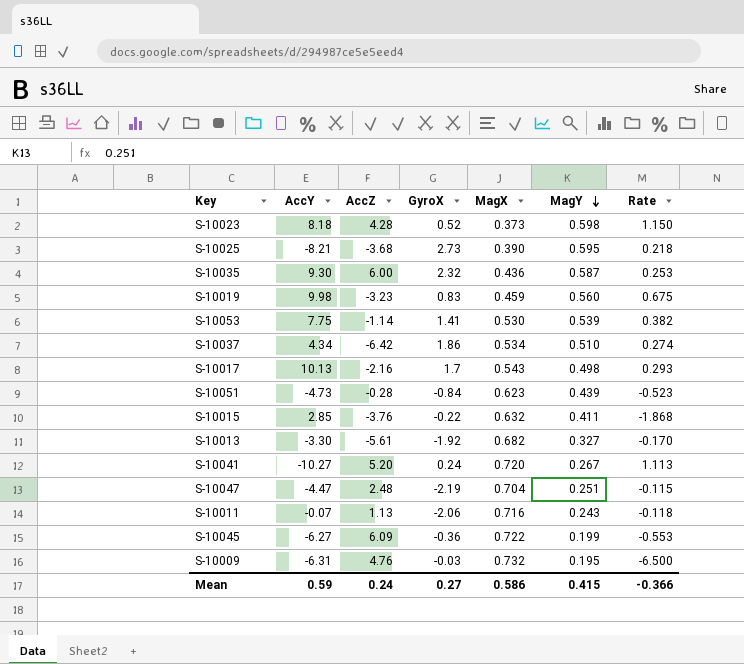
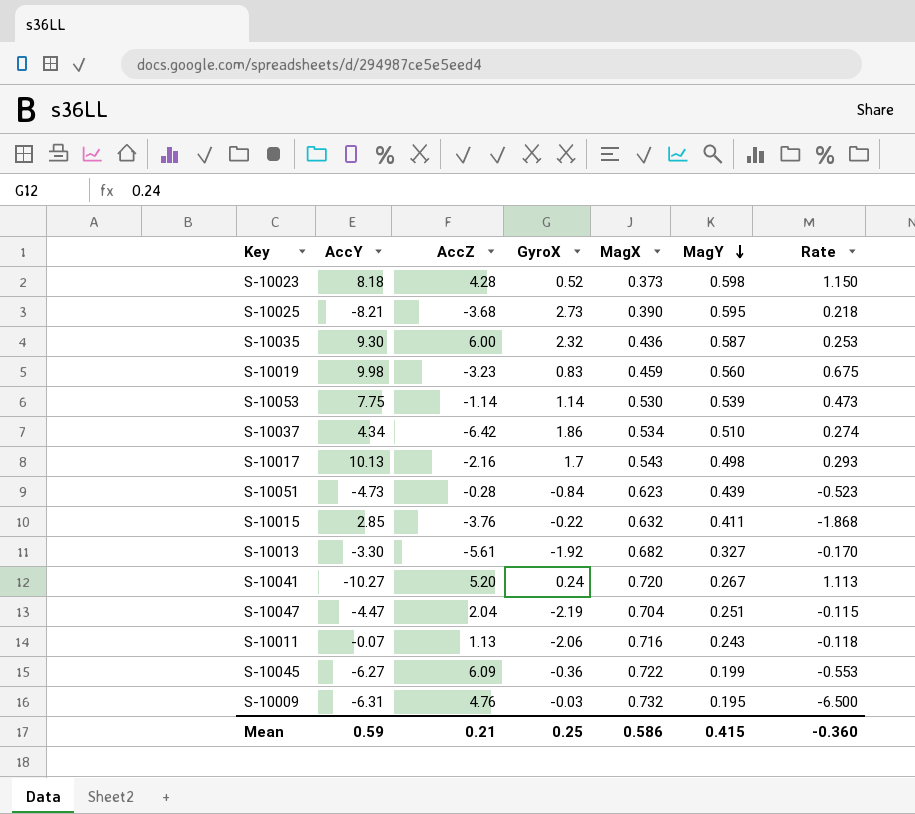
S-10053 | GyroX: 1.41 -> 1.14
S-10053 | Rate: 0.382 -> 0.473
S-10047 | AccZ: 2.48 -> 2.04
Mean | AccZ: 0.24 -> 0.21
Mean | GyroX: 0.27 -> 0.25
Mean | Rate: -0.366 -> -0.360

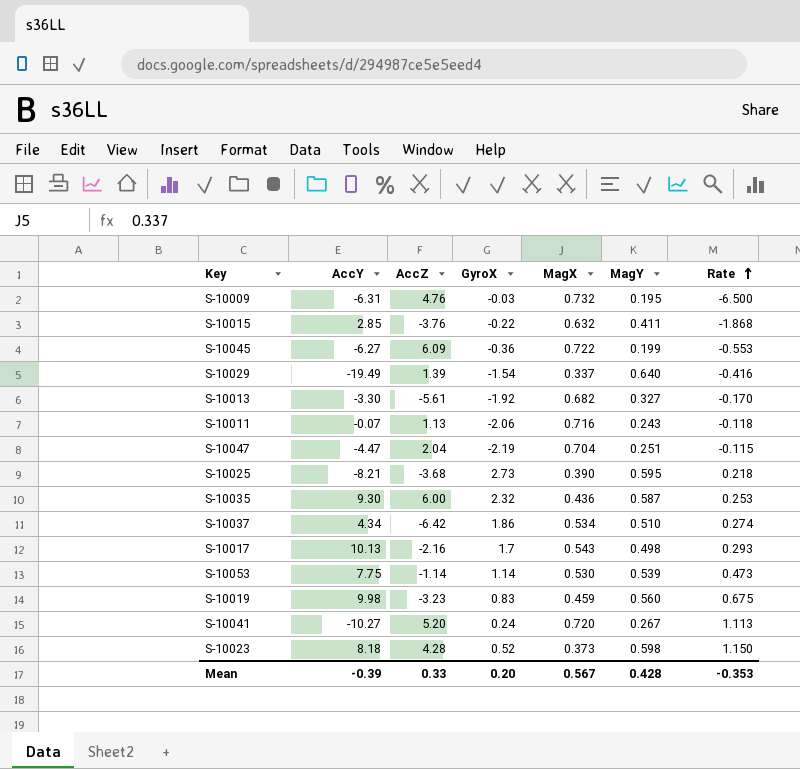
row order: MagY descending -> Rate ascending
row S-10051: -4.73 | -0.28 | -0.84 | 0.623 | 0.439 | -0.523 -> none
row S-10029: none -> -19.49 | 1.39 | -1.54 | 0.337 | 0.640 | -0.416
Mean | AccY: 0.59 -> -0.39
Mean | AccZ: 0.21 -> 0.33
Mean | GyroX: 0.25 -> 0.20
Mean | MagX: 0.586 -> 0.567
Mean | MagY: 0.415 -> 0.428
Mean | Rate: -0.360 -> -0.353

